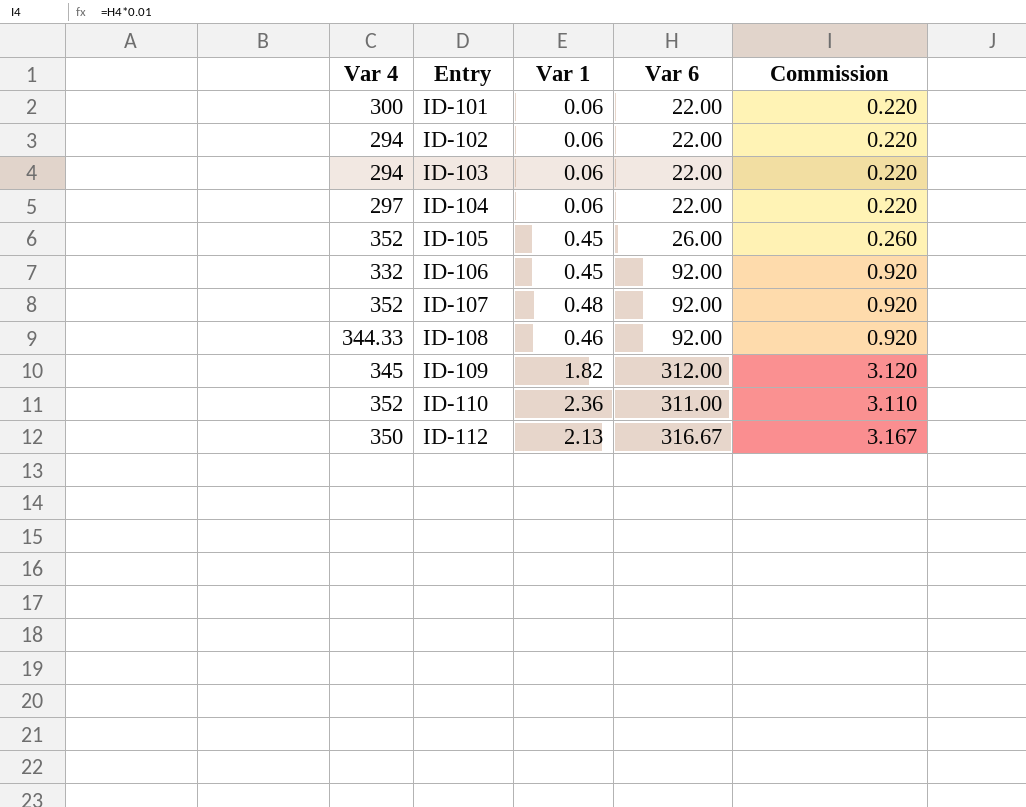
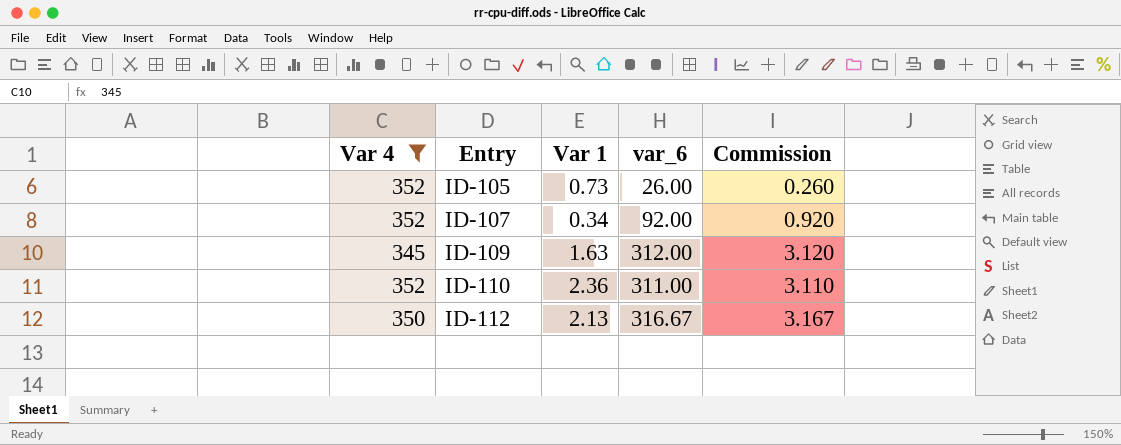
filter: none -> Var 4 >= 345
column name: Var 6 -> var_6
ID-105 | Var 1: 0.45 -> 0.73
ID-107 | Var 1: 0.48 -> 0.34
ID-109 | Var 1: 1.82 -> 1.63

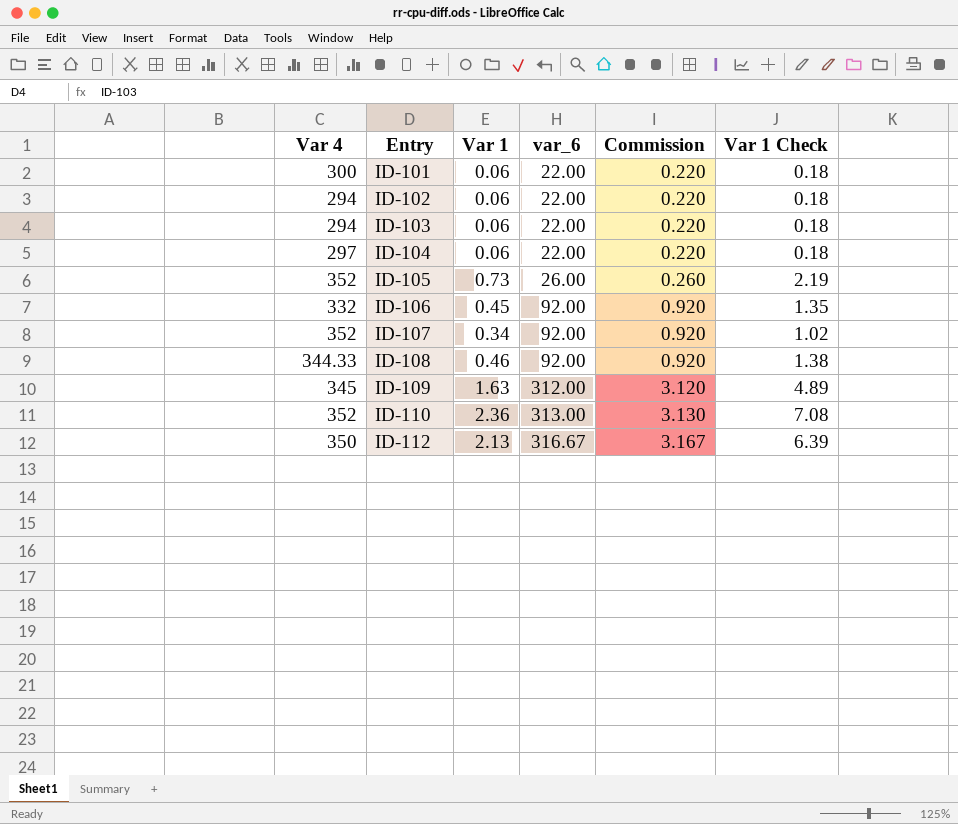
filter: Var 4 >= 345 -> none
column Var 1 Check | formula: none -> [Var 1] * 3
ID-110 | var_6: 311.00 -> 313.00
ID-110 | Commission: 3.110 -> 3.130

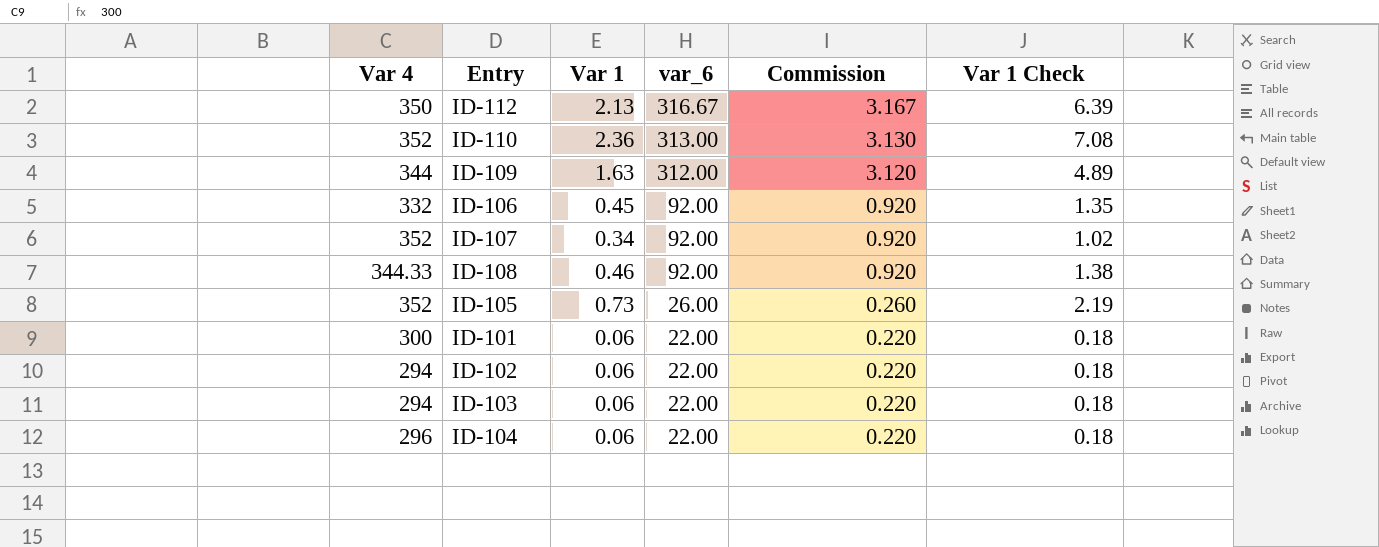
row order: Entry ascending -> var_6 descending
ID-109 | Var 4: 345 -> 344
ID-104 | Var 4: 297 -> 296

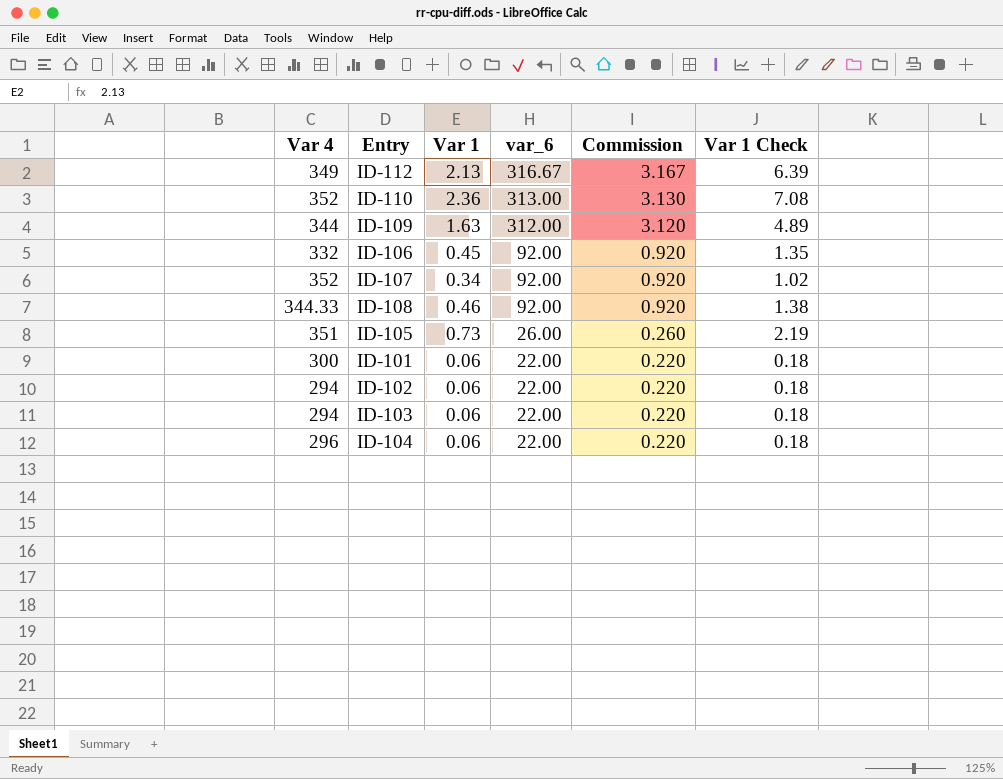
ID-112 | Var 4: 350 -> 349
ID-105 | Var 4: 352 -> 351

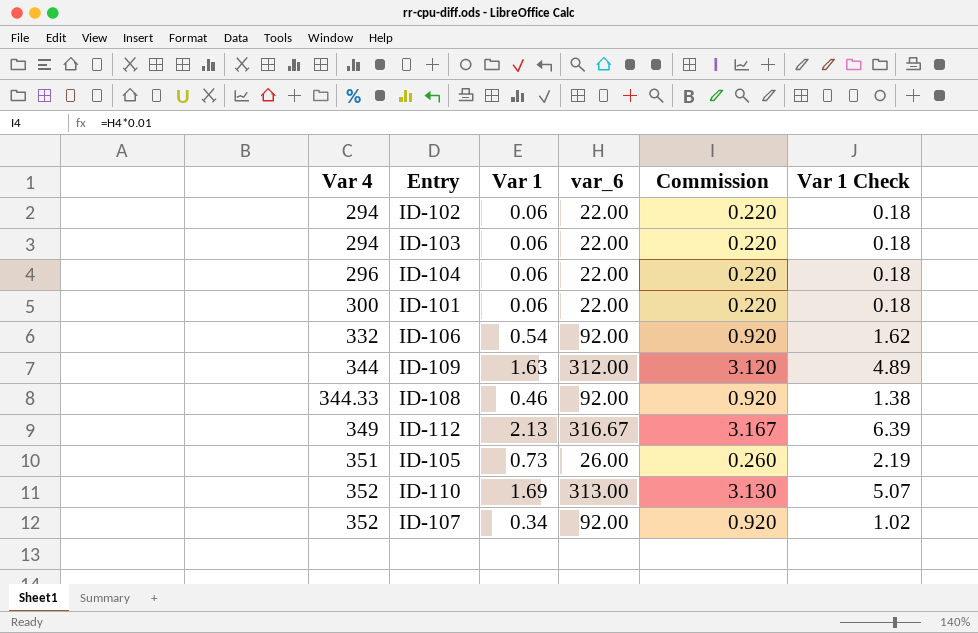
row order: var_6 descending -> Var 4 ascending
ID-106 | Var 1: 0.45 -> 0.54
ID-106 | Var 1 Check: 1.35 -> 1.62
ID-110 | Var 1: 2.36 -> 1.69
ID-110 | Var 1 Check: 7.08 -> 5.07

